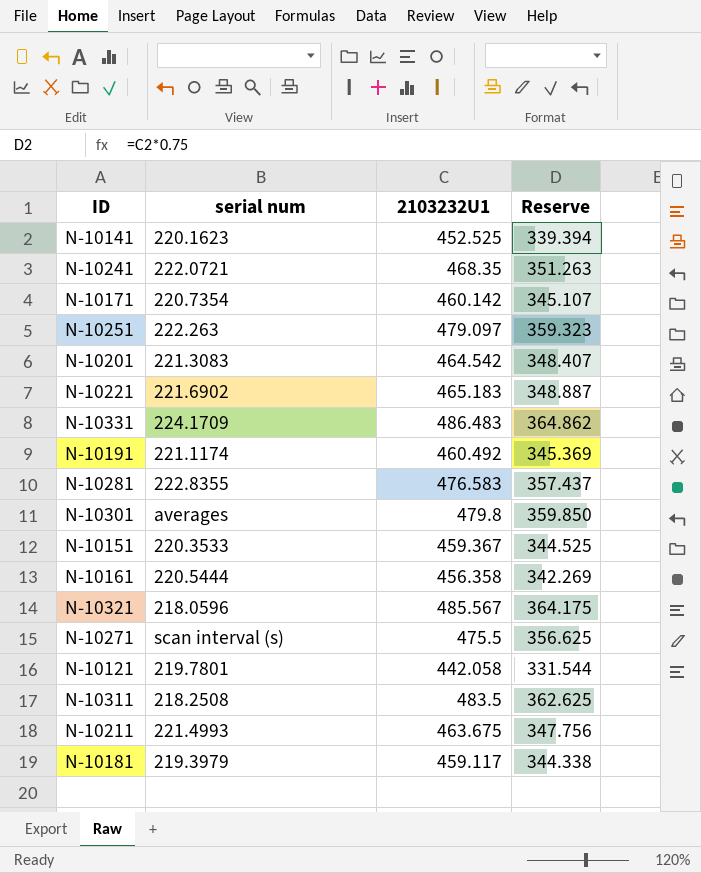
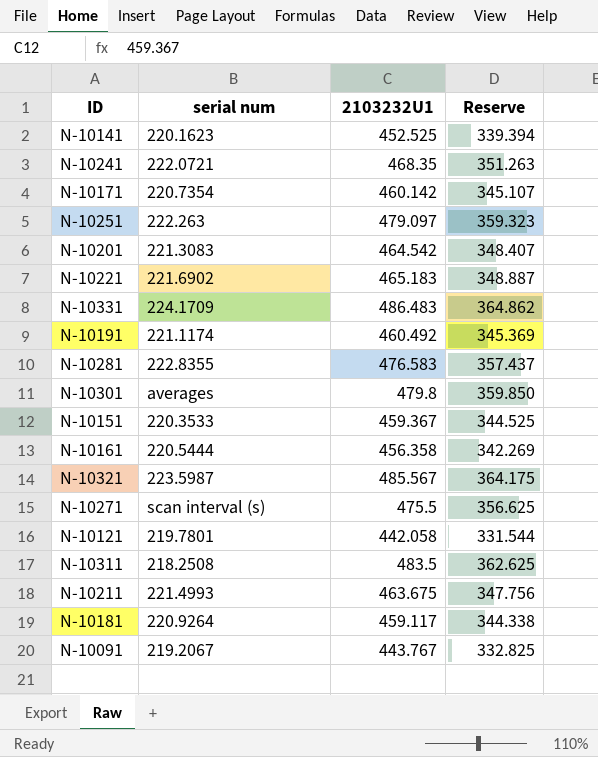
N-10321 | serial num: 218.0596 -> 223.5987
N-10181 | serial num: 219.3979 -> 220.9264
row N-10091: none -> 219.2067 | 443.767 | 332.825

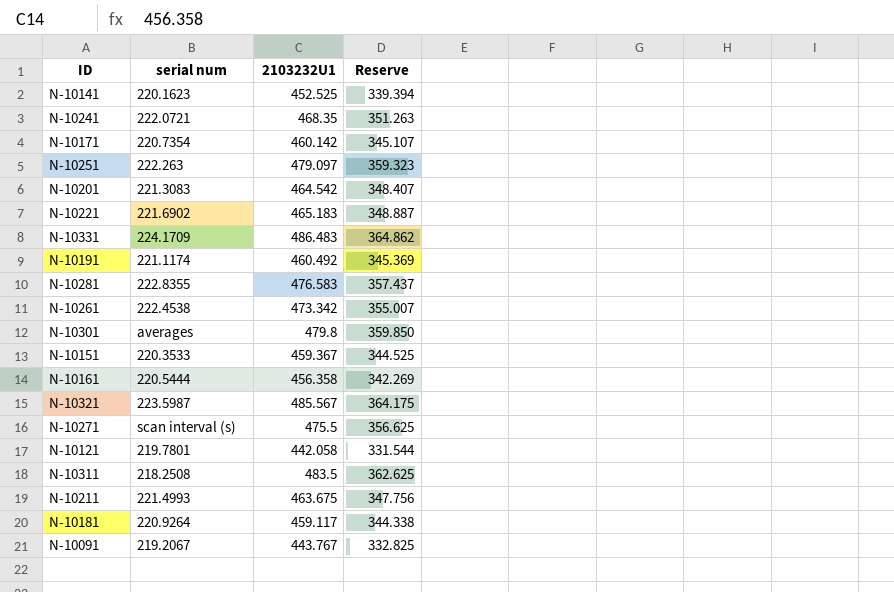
row N-10261: none -> 222.4538 | 473.342 | 355.007

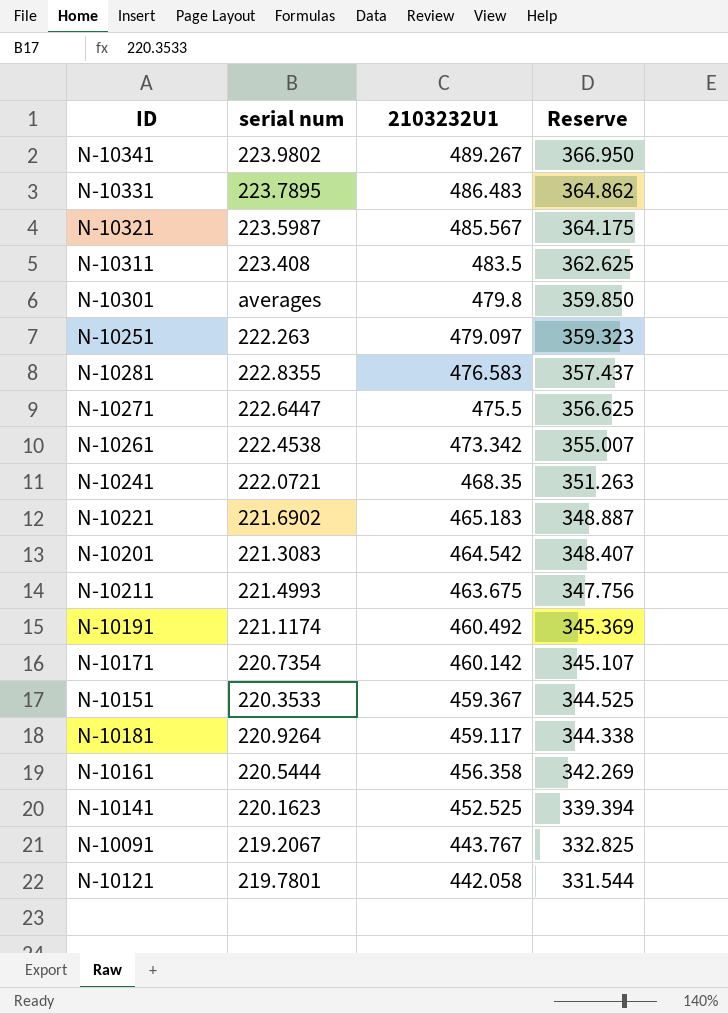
row order: none -> 2103232U1 descending
row N-10341: none -> 223.9802 | 489.267 | 366.950
N-10331 | serial num: 224.1709 -> 223.7895
N-10311 | serial num: 218.2508 -> 223.408
N-10271 | serial num: scan interval (s) -> 222.6447

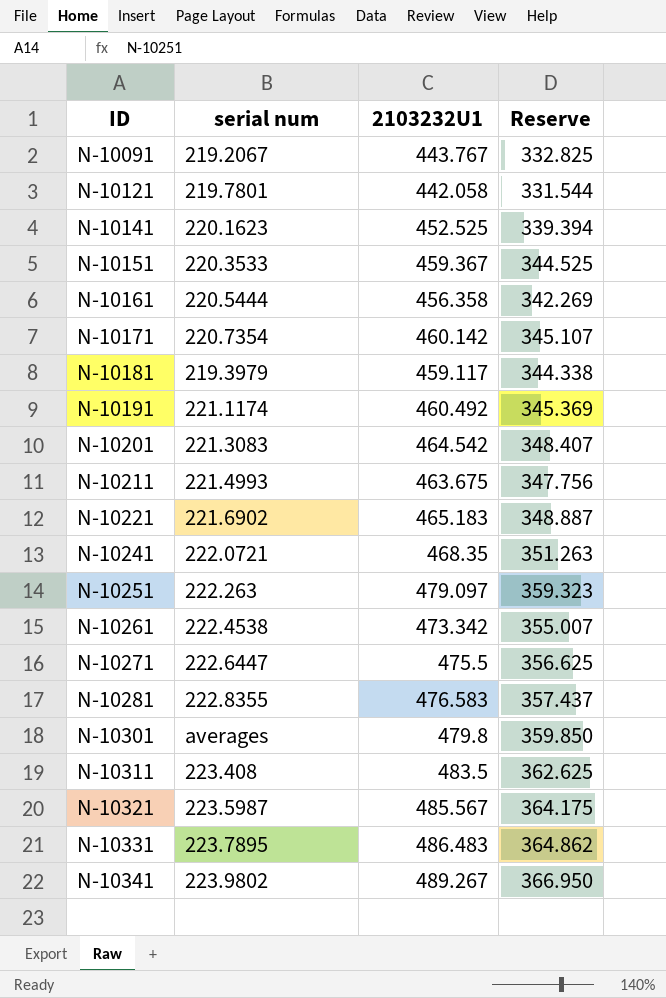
row order: 2103232U1 descending -> ID ascending
N-10181 | serial num: 220.9264 -> 219.3979

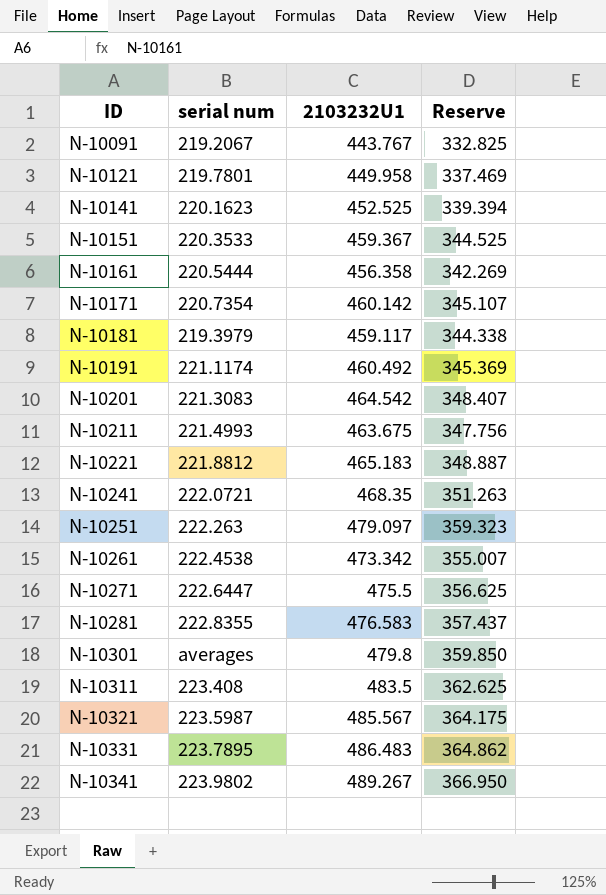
N-10121 | 2103232U1: 442.058 -> 449.958
N-10121 | Reserve: 331.544 -> 337.469
N-10221 | serial num: 221.6902 -> 221.8812

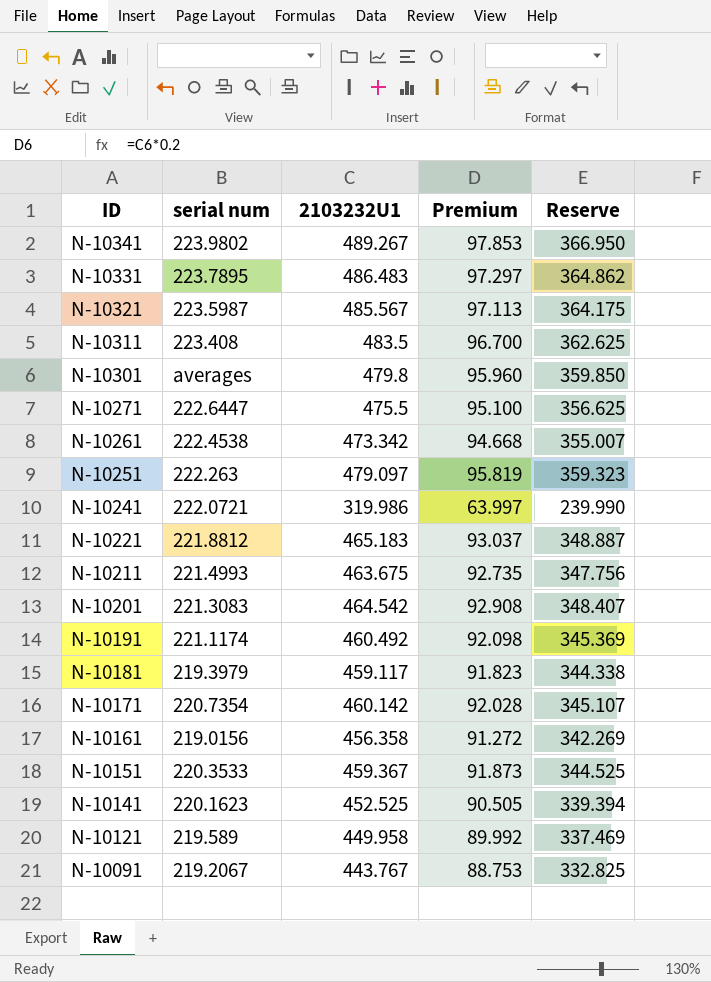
row order: ID ascending -> ID descending
column Premium | formula: none -> [2103232U1] * 0.2
row N-10281: 222.8355 | 476.583 | 357.437 -> none
N-10241 | 2103232U1: 468.35 -> 319.986
N-10241 | Reserve: 351.263 -> 239.990
N-10161 | serial num: 220.5444 -> 219.0156
N-10121 | serial num: 219.7801 -> 219.589

